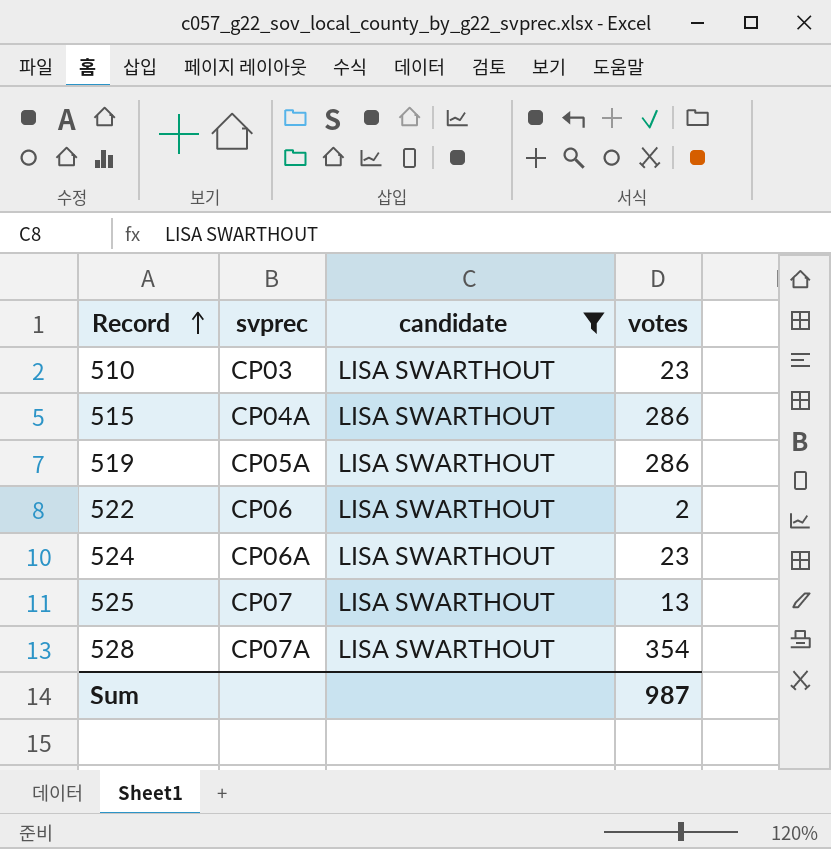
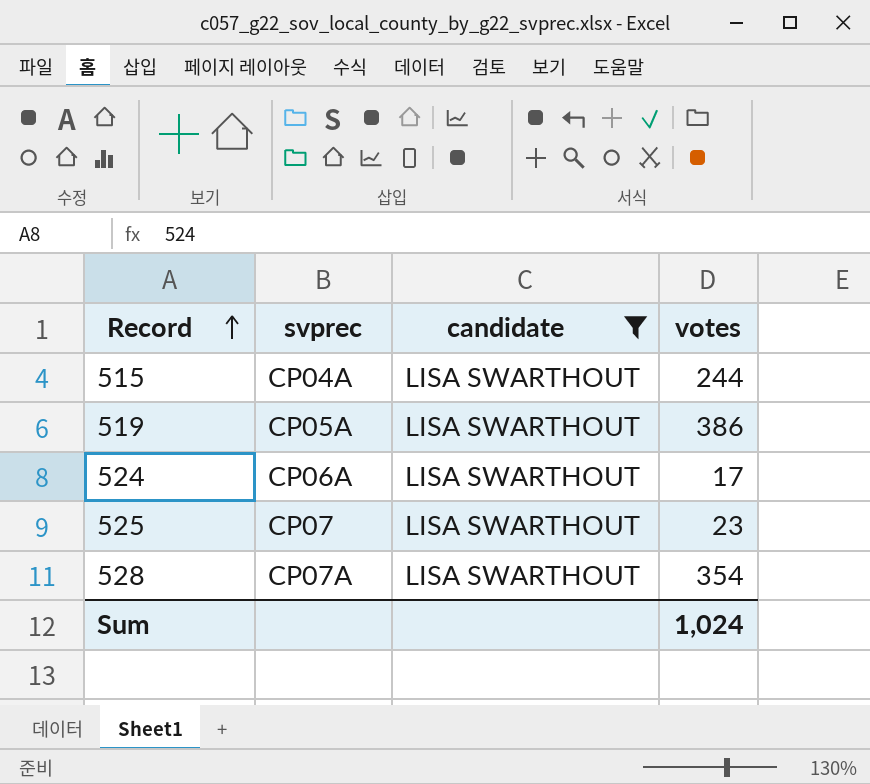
row 510: CP03 | LISA SWARTHOUT | 23 -> none
row 522: CP06 | LISA SWARTHOUT | 2 -> none
515 | votes: 286 -> 244
519 | votes: 286 -> 386
524 | votes: 23 -> 17
525 | votes: 13 -> 23
Sum | votes: 987 -> 1,024

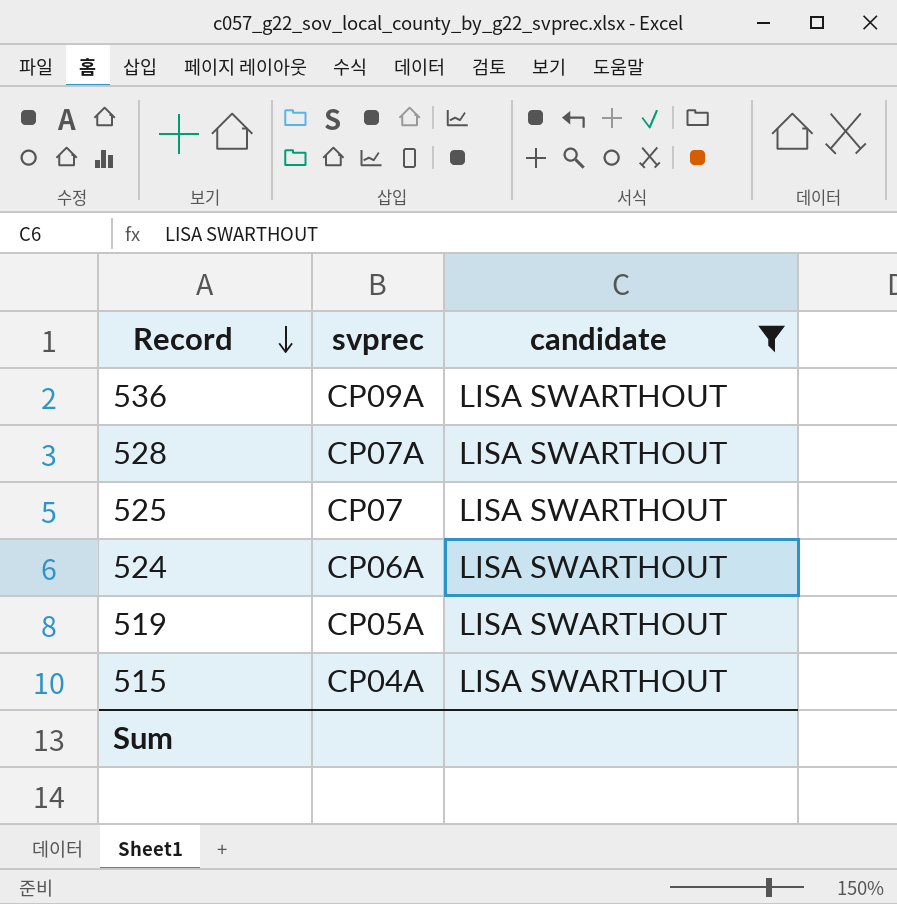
row order: Record ascending -> Record descending
column votes | position: 4 -> none
row 536: none -> CP09A | LISA SWARTHOUT

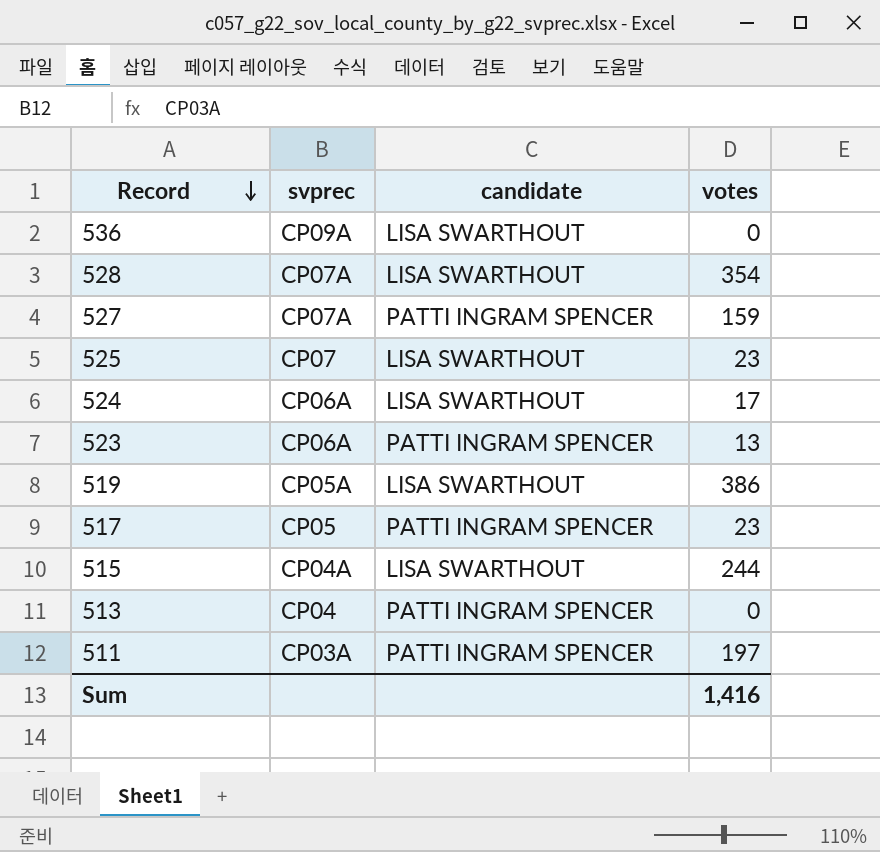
filter: candidate = LISA SWARTHOUT -> none
column votes | position: none -> 4

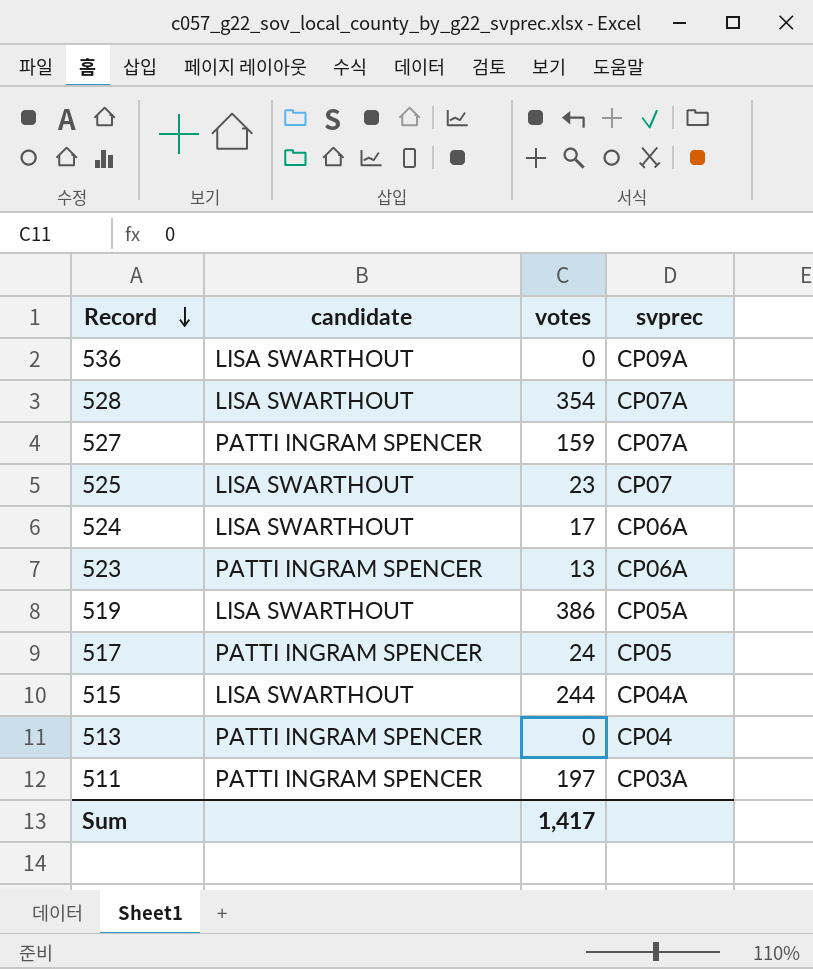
column svprec | position: 2 -> 4
517 | votes: 23 -> 24
Sum | votes: 1,416 -> 1,417

